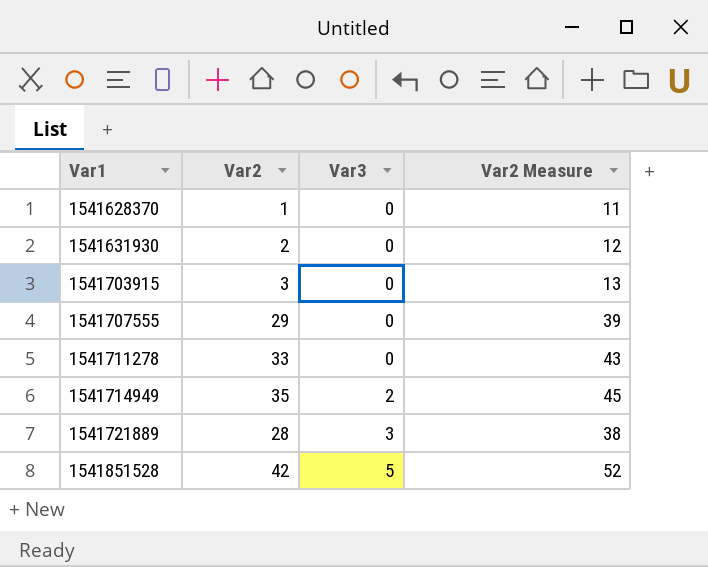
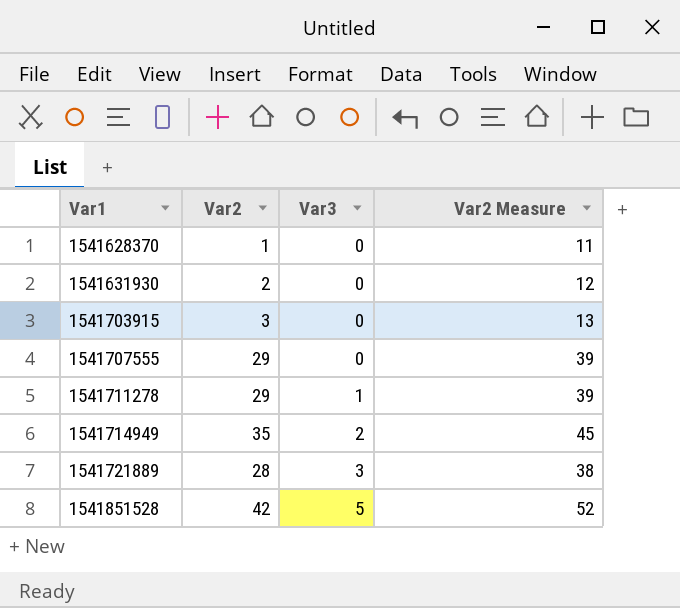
1541711278 | Var2: 33 -> 29
1541711278 | Var3: 0 -> 1
1541711278 | Var2 Measure: 43 -> 39

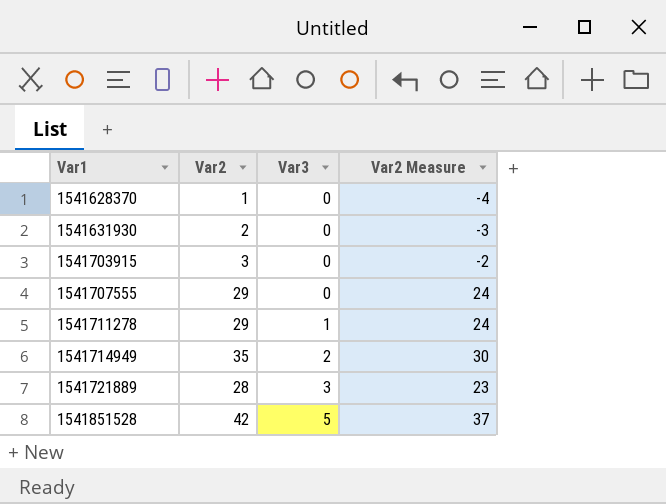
column Var2 Measure | formula: [Var2] + 10 -> [Var2] - 5

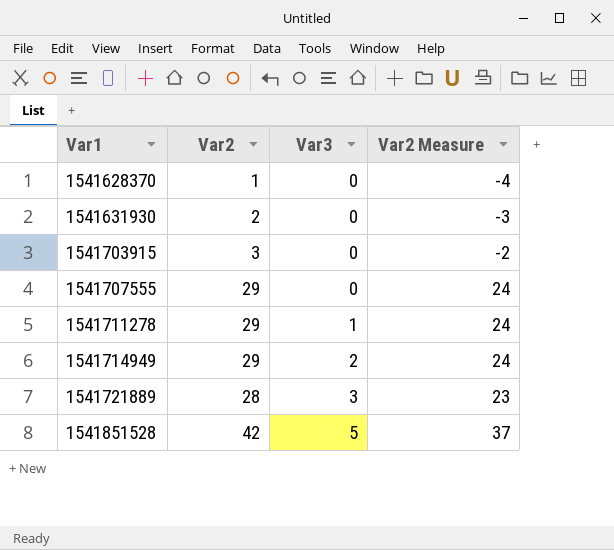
1541714949 | Var2: 35 -> 29
1541714949 | Var2 Measure: 30 -> 24

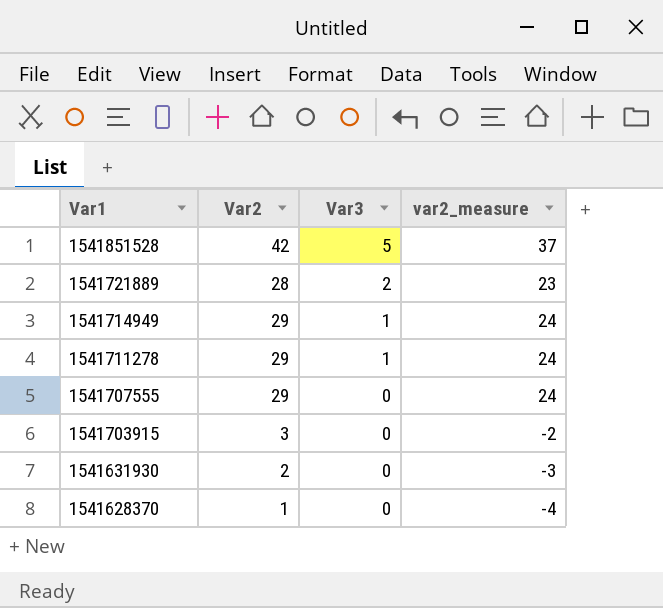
row order: Var1 ascending -> Var1 descending
column name: Var2 Measure -> var2_measure
1541721889 | Var3: 3 -> 2
1541714949 | Var3: 2 -> 1

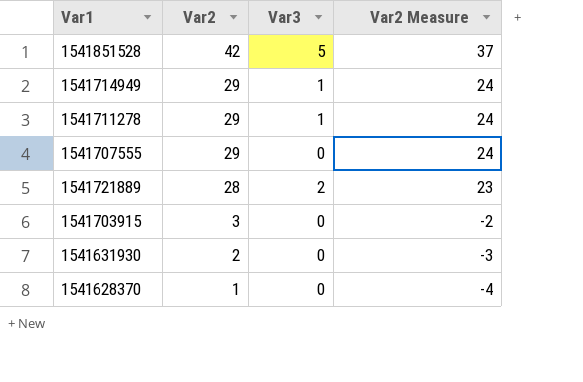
row order: Var1 descending -> Var2 descending
column name: var2_measure -> Var2 Measure

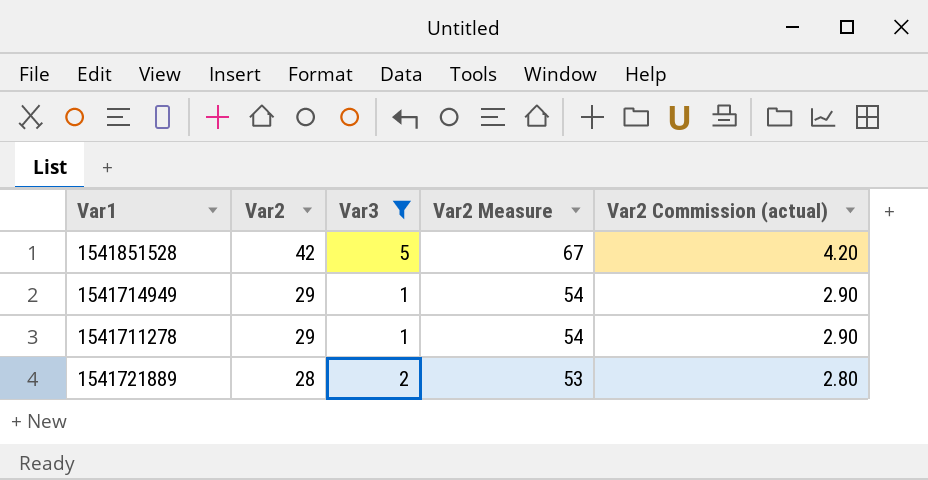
filter: none -> Var3 != 0
column Var2 Measure | formula: [Var2] - 5 -> [Var2] + 25
column Var2 Commission (actual) | formula: none -> [Var2] * 0.1

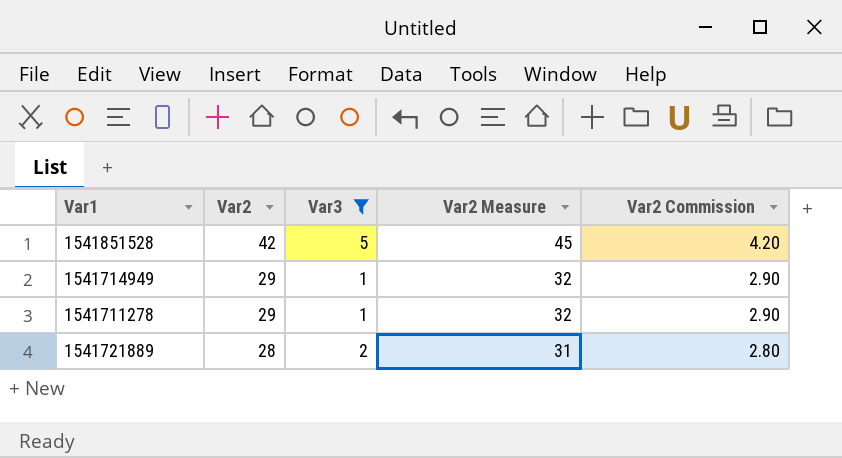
column Var2 Measure | formula: [Var2] + 25 -> [Var2] + 3
column name: Var2 Commission (actual) -> Var2 Commission

